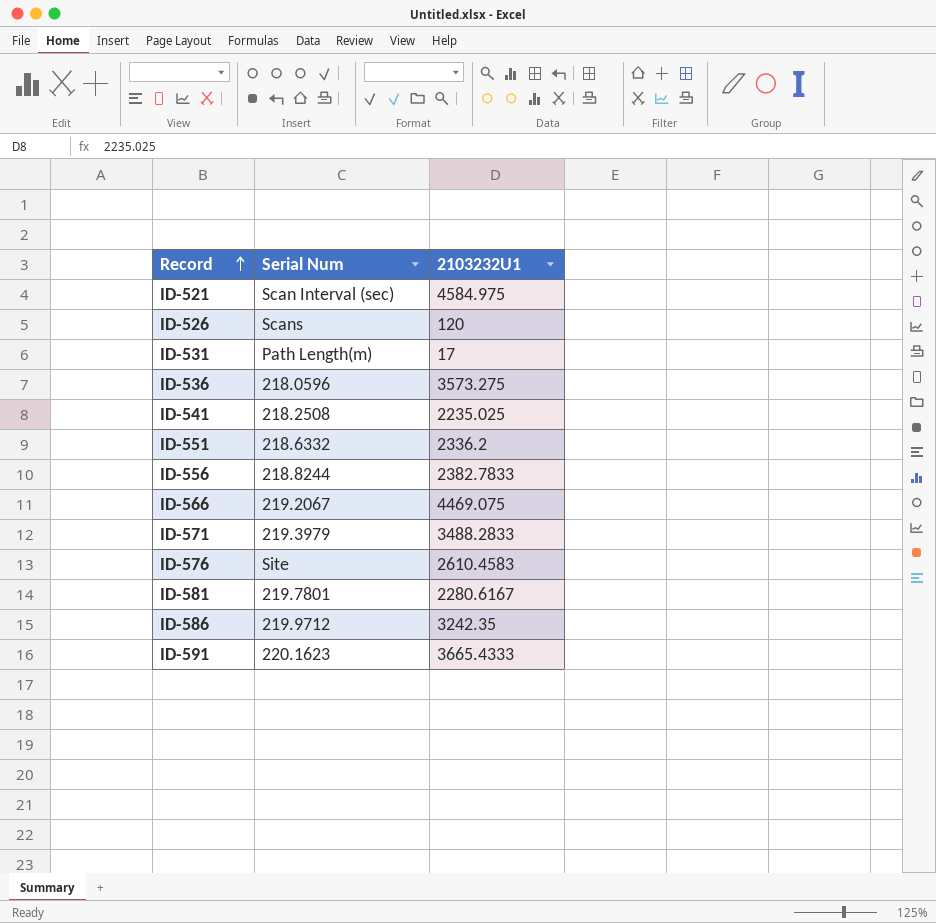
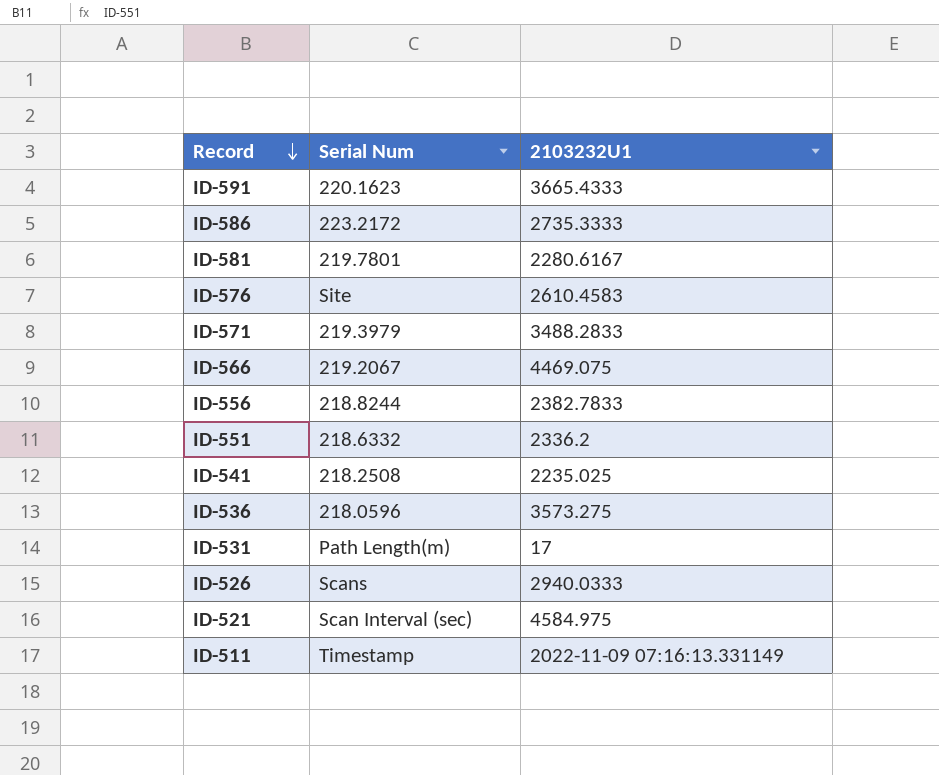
row order: Record ascending -> Record descending
ID-586 | Serial Num: 219.9712 -> 223.2172
ID-586 | 2103232U1: 3242.35 -> 2735.3333
ID-526 | 2103232U1: 120 -> 2940.0333
row ID-511: none -> Timestamp | 2022-11-09 07:16:13.331149

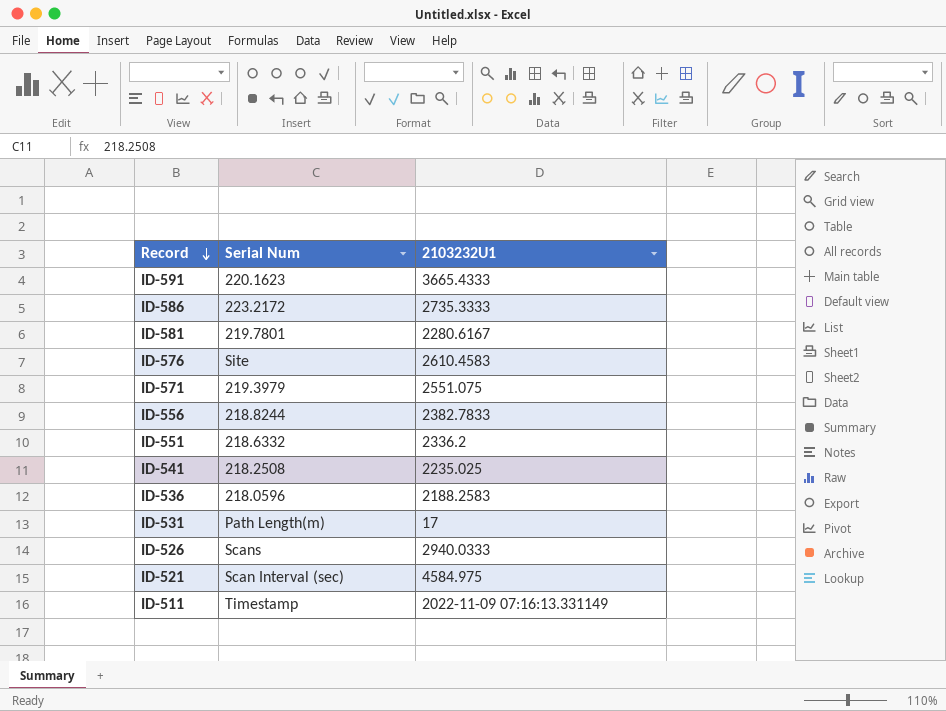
row ID-566: 219.2067 | 4469.075 -> none
ID-571 | 2103232U1: 3488.2833 -> 2551.075
ID-536 | 2103232U1: 3573.275 -> 2188.2583

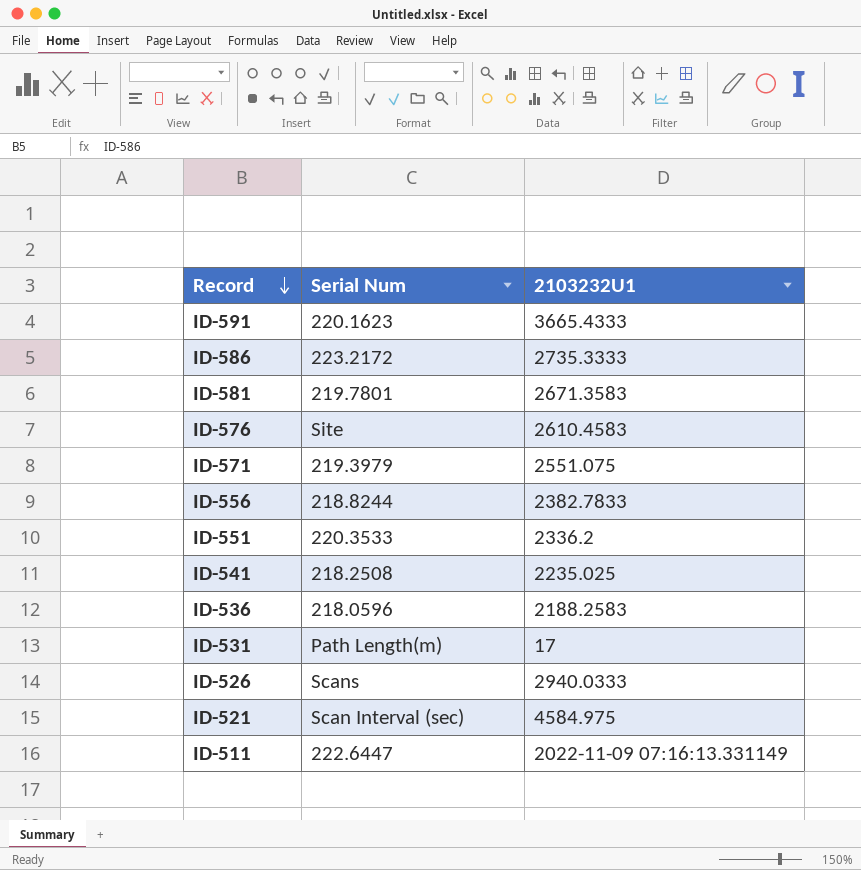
ID-581 | 2103232U1: 2280.6167 -> 2671.3583
ID-551 | Serial Num: 218.6332 -> 220.3533
ID-511 | Serial Num: Timestamp -> 222.6447

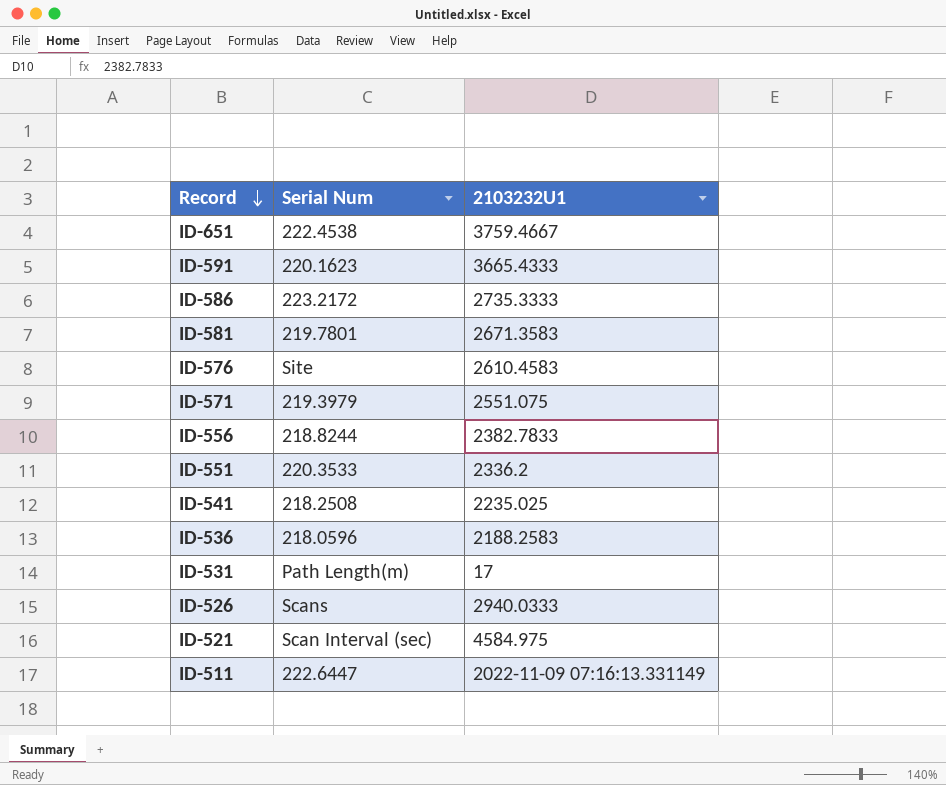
row ID-651: none -> 222.4538 | 3759.4667

